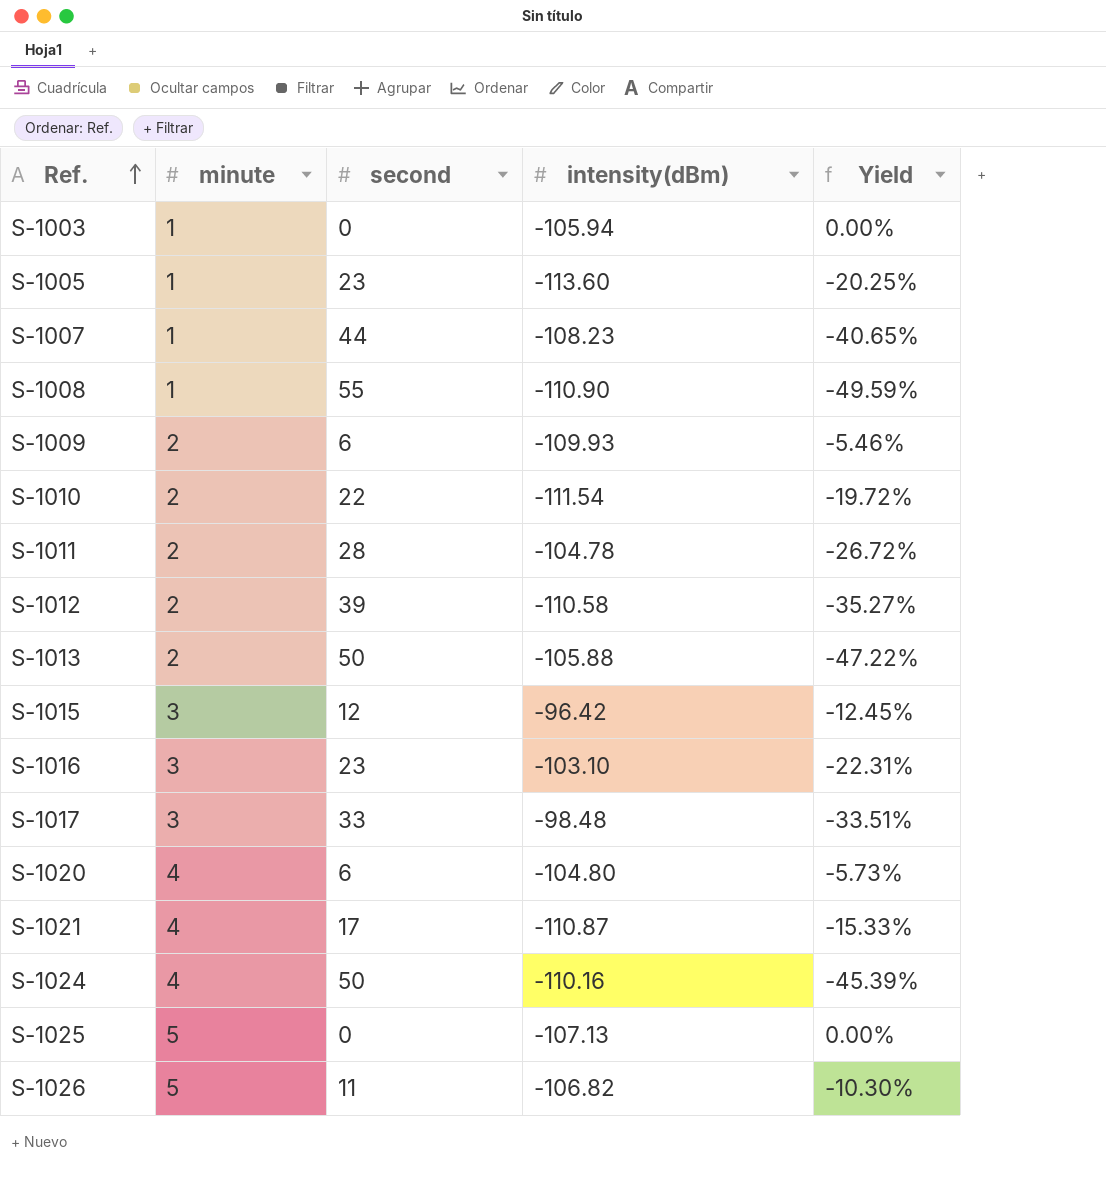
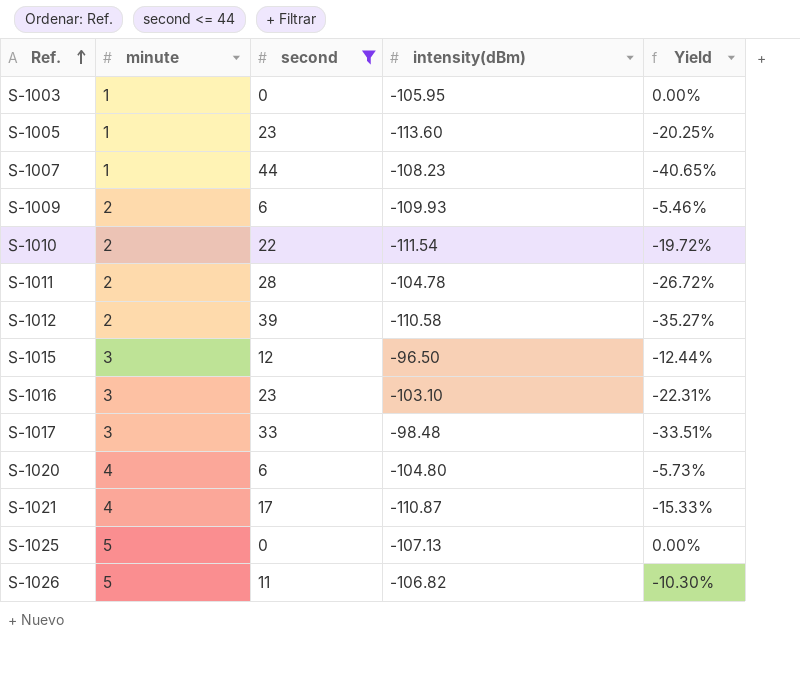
filter: none -> second <= 44
S-1003 | intensity(dBm): -105.94 -> -105.95
S-1015 | intensity(dBm): -96.42 -> -96.50
S-1015 | Yield: -12.45% -> -12.44%

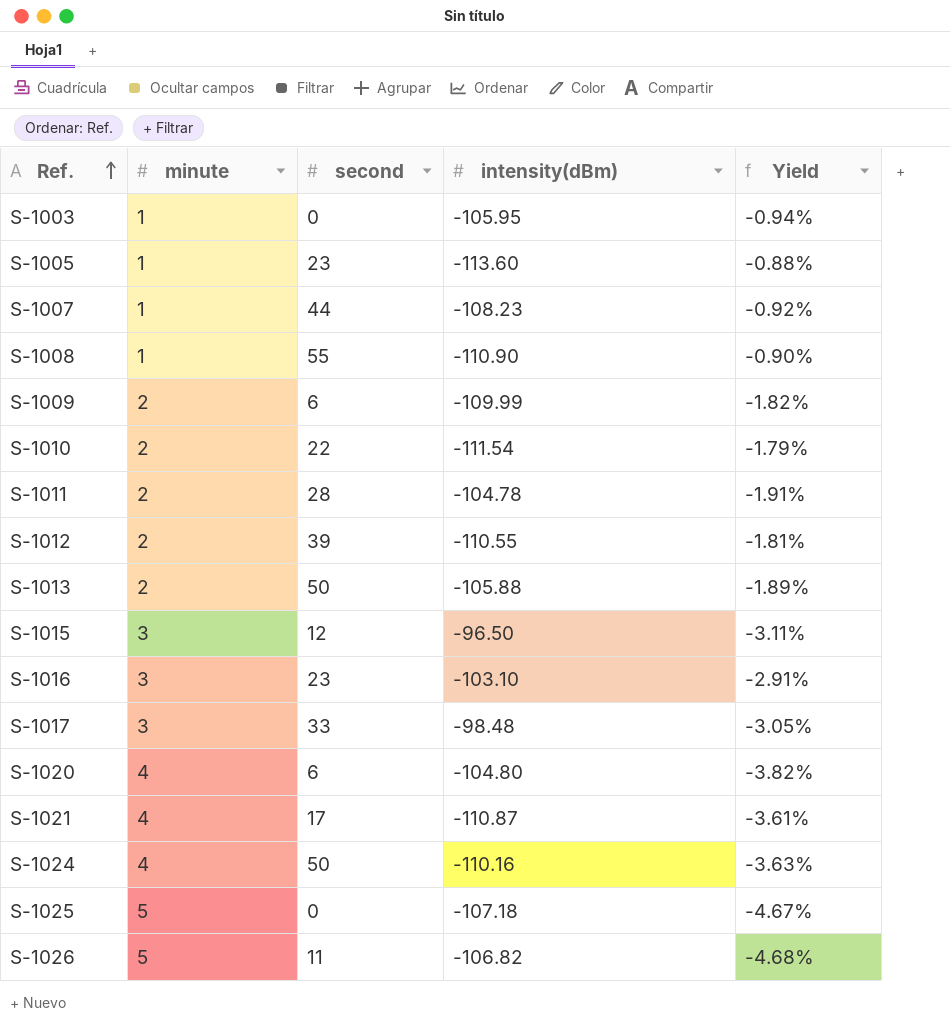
filter: second <= 44 -> none
column Yield | formula: [second] / [intensity(dBm)] -> [minute] / [intensity(dBm)]
S-1009 | intensity(dBm): -109.93 -> -109.99
S-1012 | intensity(dBm): -110.58 -> -110.55
S-1025 | intensity(dBm): -107.13 -> -107.18

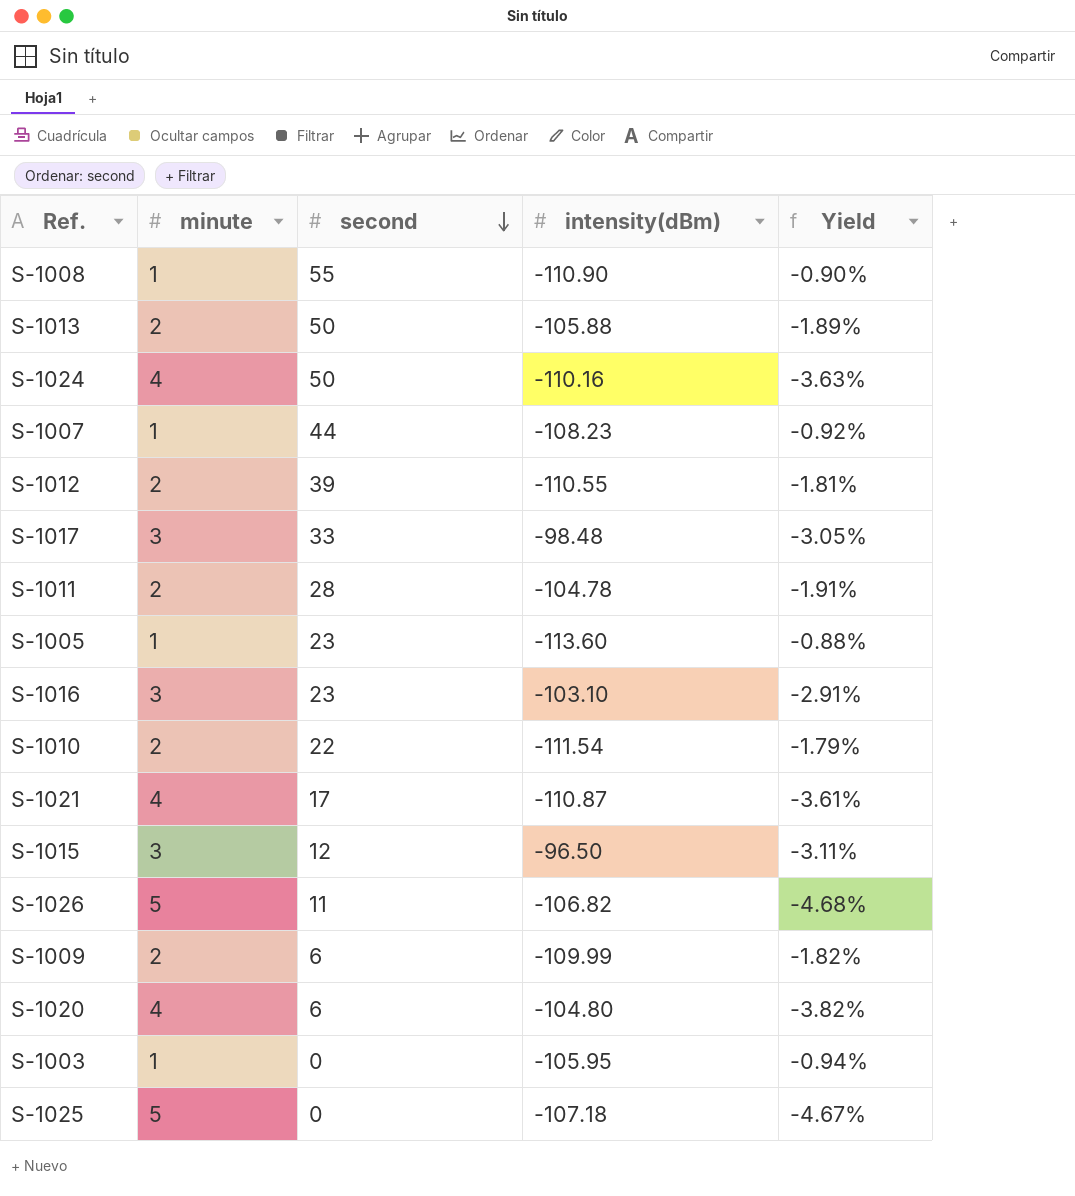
row order: Ref. ascending -> second descending

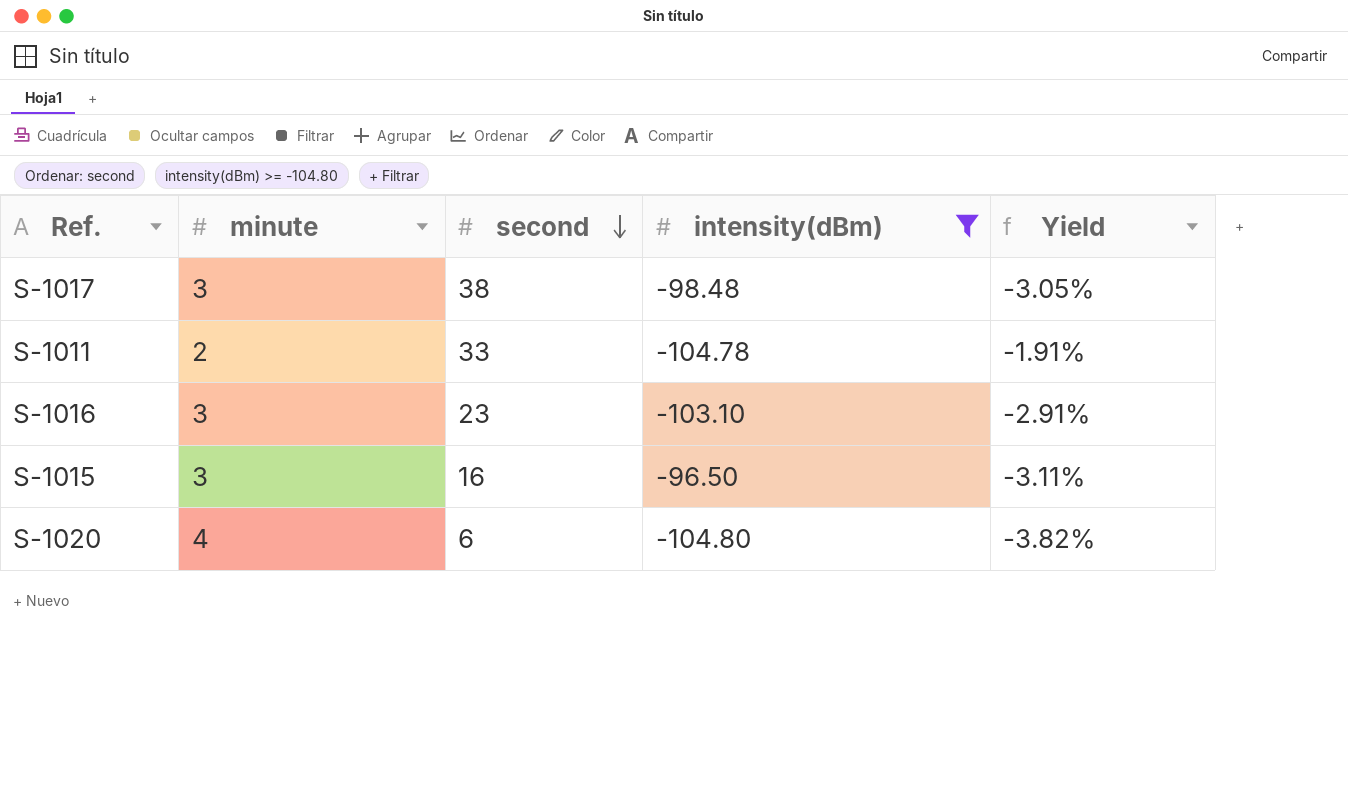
filter: none -> intensity(dBm) >= -104.80
S-1017 | second: 33 -> 38
S-1011 | second: 28 -> 33
S-1015 | second: 12 -> 16

